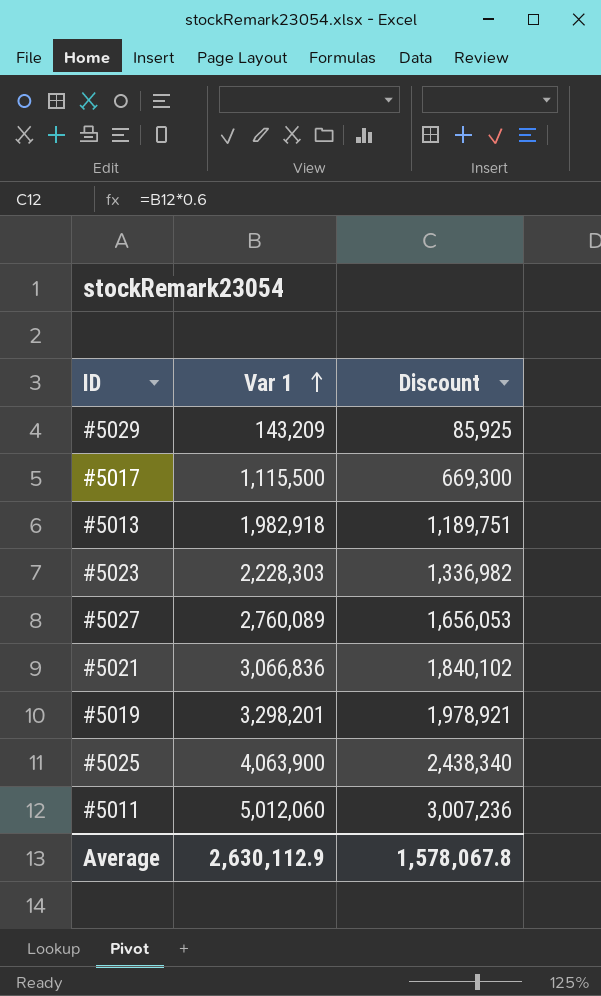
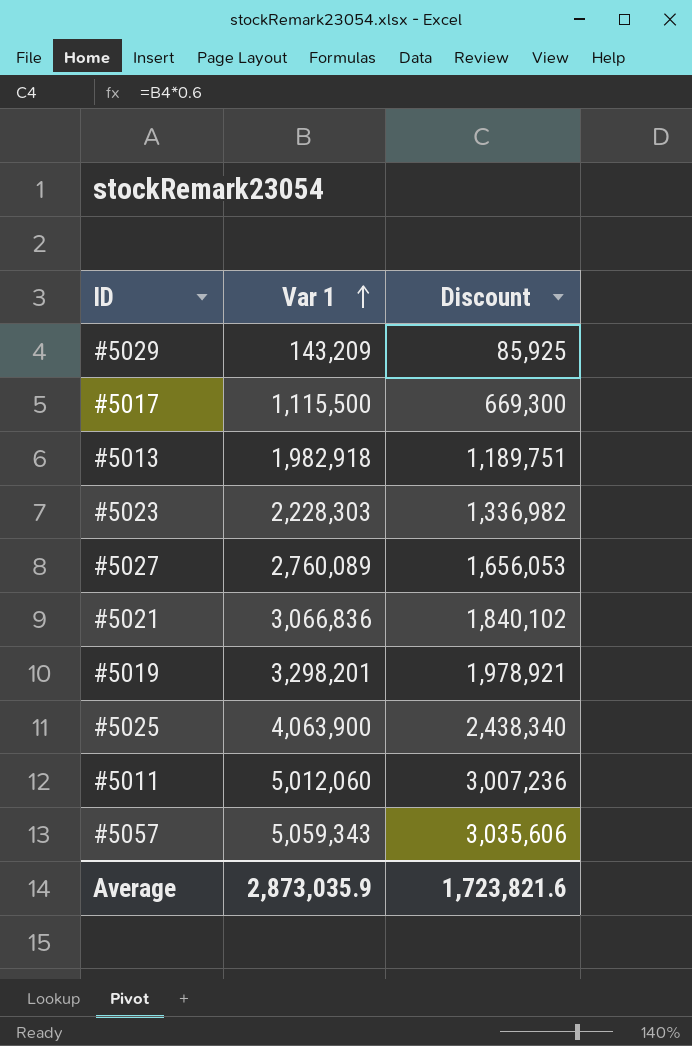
row #5057: none -> 5,059,343 | 3,035,606
Average | Var 1: 2,630,112.9 -> 2,873,035.9
Average | Discount: 1,578,067.8 -> 1,723,821.6

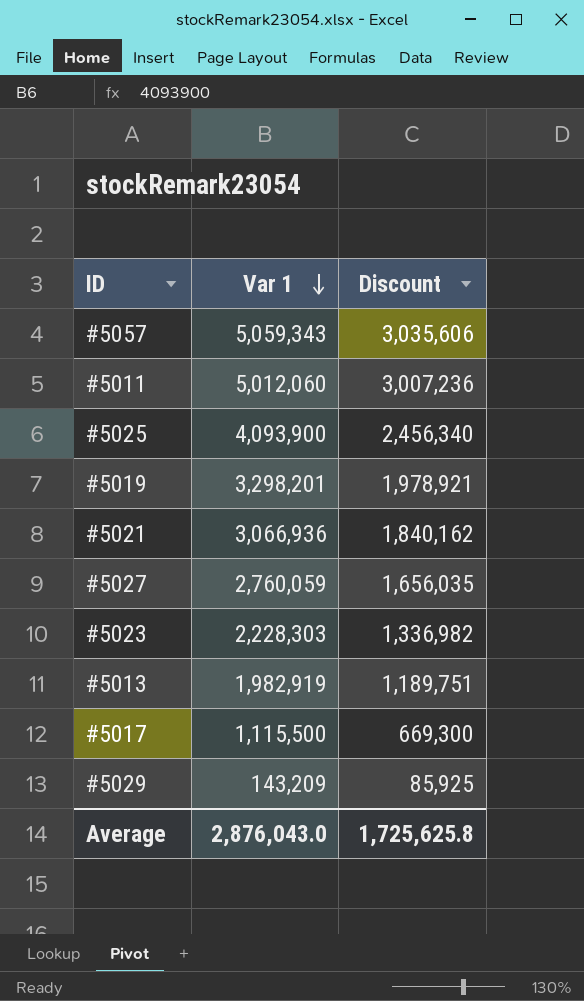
row order: Var 1 ascending -> Var 1 descending
#5025 | Var 1: 4,063,900 -> 4,093,900
#5025 | Discount: 2,438,340 -> 2,456,340
#5021 | Var 1: 3,066,836 -> 3,066,936
#5021 | Discount: 1,840,102 -> 1,840,162
#5027 | Var 1: 2,760,089 -> 2,760,059
#5027 | Discount: 1,656,053 -> 1,656,035
#5013 | Var 1: 1,982,918 -> 1,982,919
Average | Var 1: 2,873,035.9 -> 2,876,043.0
Average | Discount: 1,723,821.6 -> 1,725,625.8

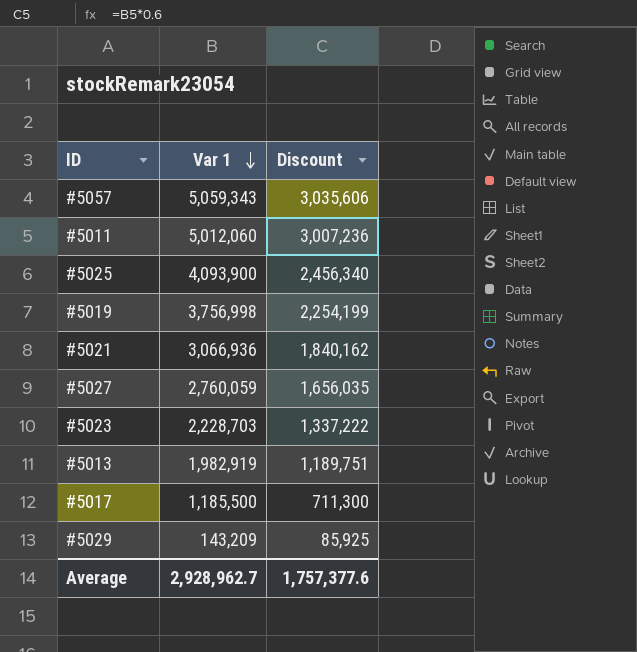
#5019 | Var 1: 3,298,201 -> 3,756,998
#5019 | Discount: 1,978,921 -> 2,254,199
#5023 | Var 1: 2,228,303 -> 2,228,703
#5023 | Discount: 1,336,982 -> 1,337,222
#5017 | Var 1: 1,115,500 -> 1,185,500
#5017 | Discount: 669,300 -> 711,300
Average | Var 1: 2,876,043.0 -> 2,928,962.7
Average | Discount: 1,725,625.8 -> 1,757,377.6

